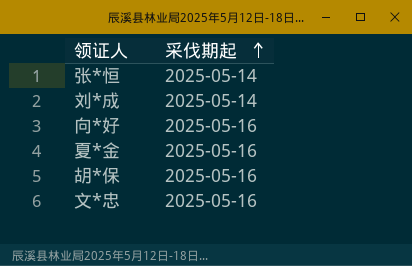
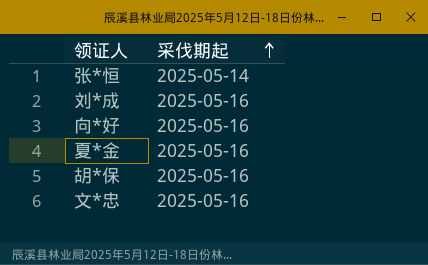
刘*成 | 采伐期起: 2025-05-14 -> 2025-05-16

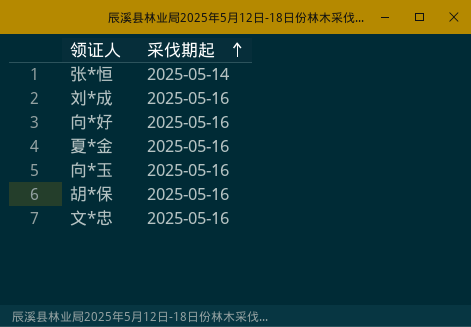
row 向*玉: none -> 2025-05-16

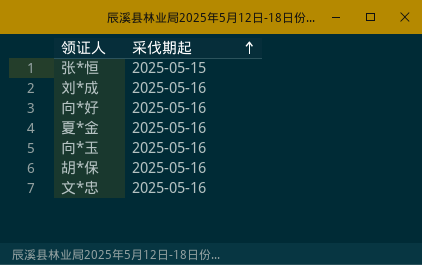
张*恒 | 采伐期起: 2025-05-14 -> 2025-05-15

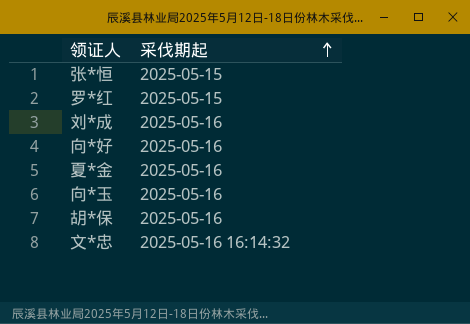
row 罗*红: none -> 2025-05-15
文*忠 | 采伐期起: 2025-05-16 -> 2025-05-16 16:14:32

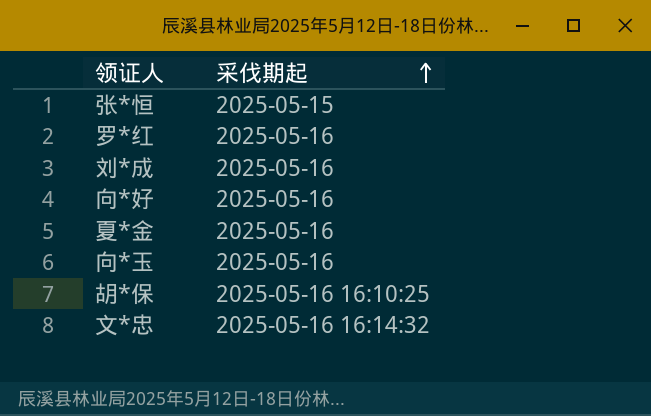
罗*红 | 采伐期起: 2025-05-15 -> 2025-05-16
胡*保 | 采伐期起: 2025-05-16 -> 2025-05-16 16:10:25

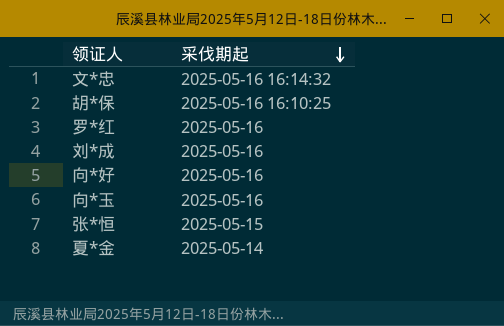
row order: 采伐期起 ascending -> 采伐期起 descending
夏*金 | 采伐期起: 2025-05-16 -> 2025-05-14

